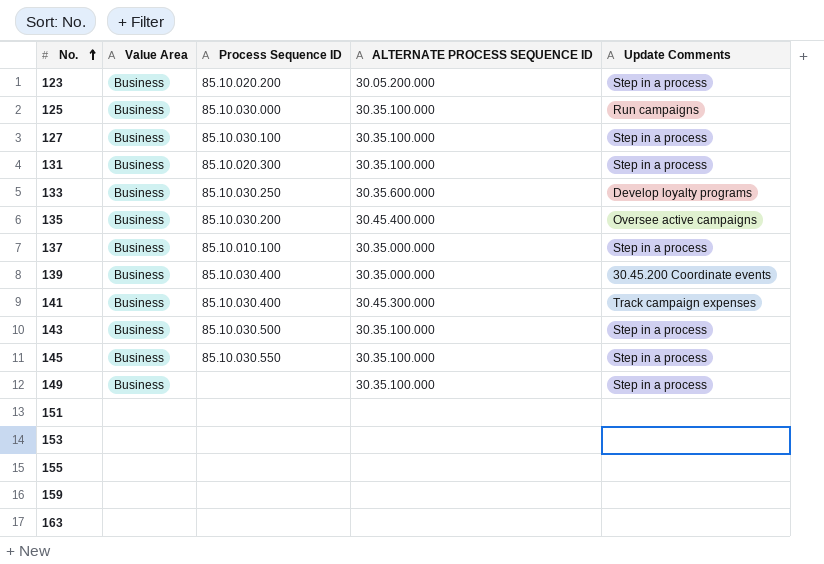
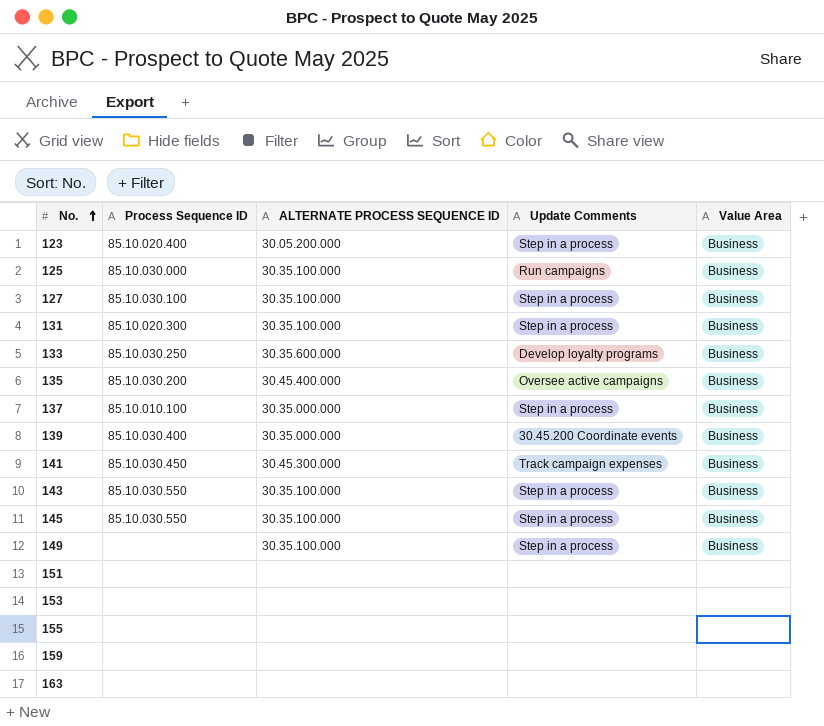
column Value Area | position: 2 -> 5
123 | Process Sequence ID: 85.10.020.200 -> 85.10.020.400
141 | Process Sequence ID: 85.10.030.400 -> 85.10.030.450
143 | Process Sequence ID: 85.10.030.500 -> 85.10.030.550

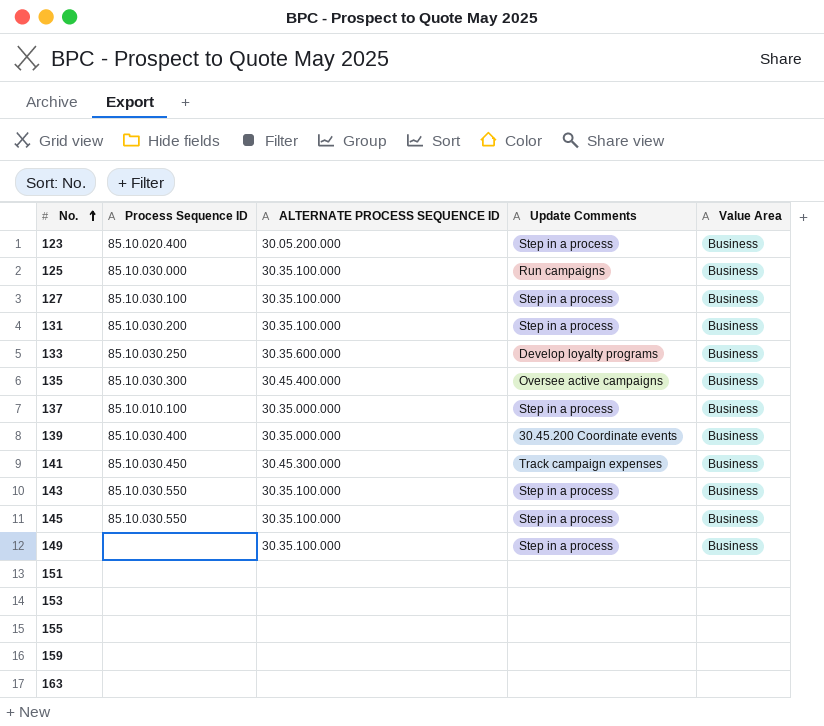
131 | Process Sequence ID: 85.10.020.300 -> 85.10.030.200
135 | Process Sequence ID: 85.10.030.200 -> 85.10.030.300

